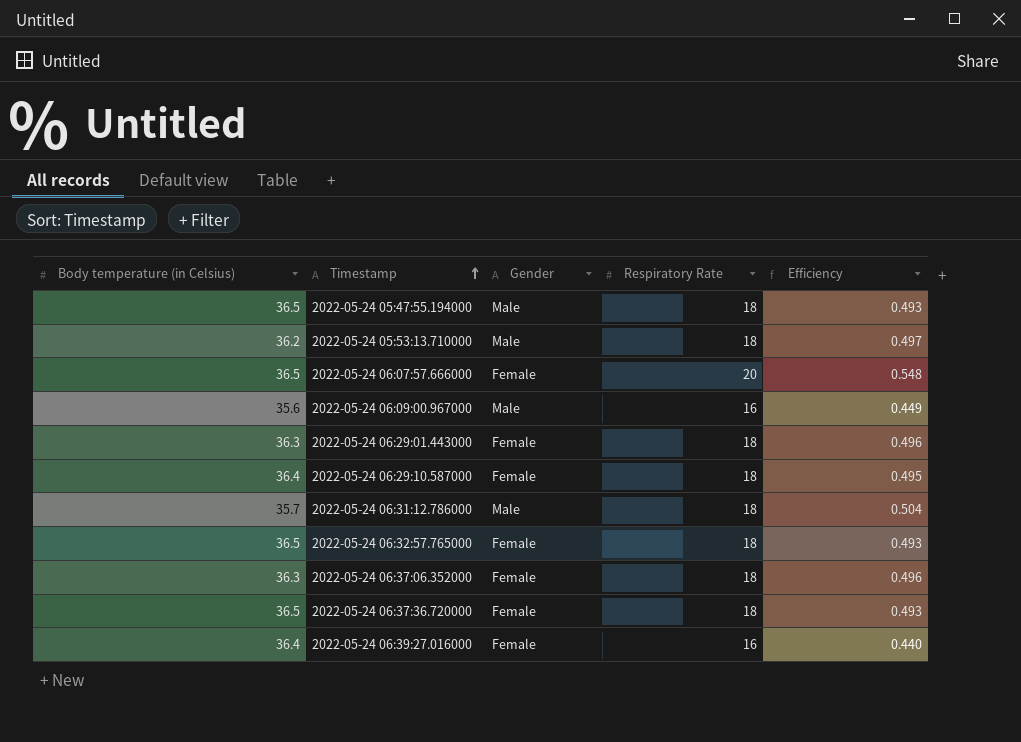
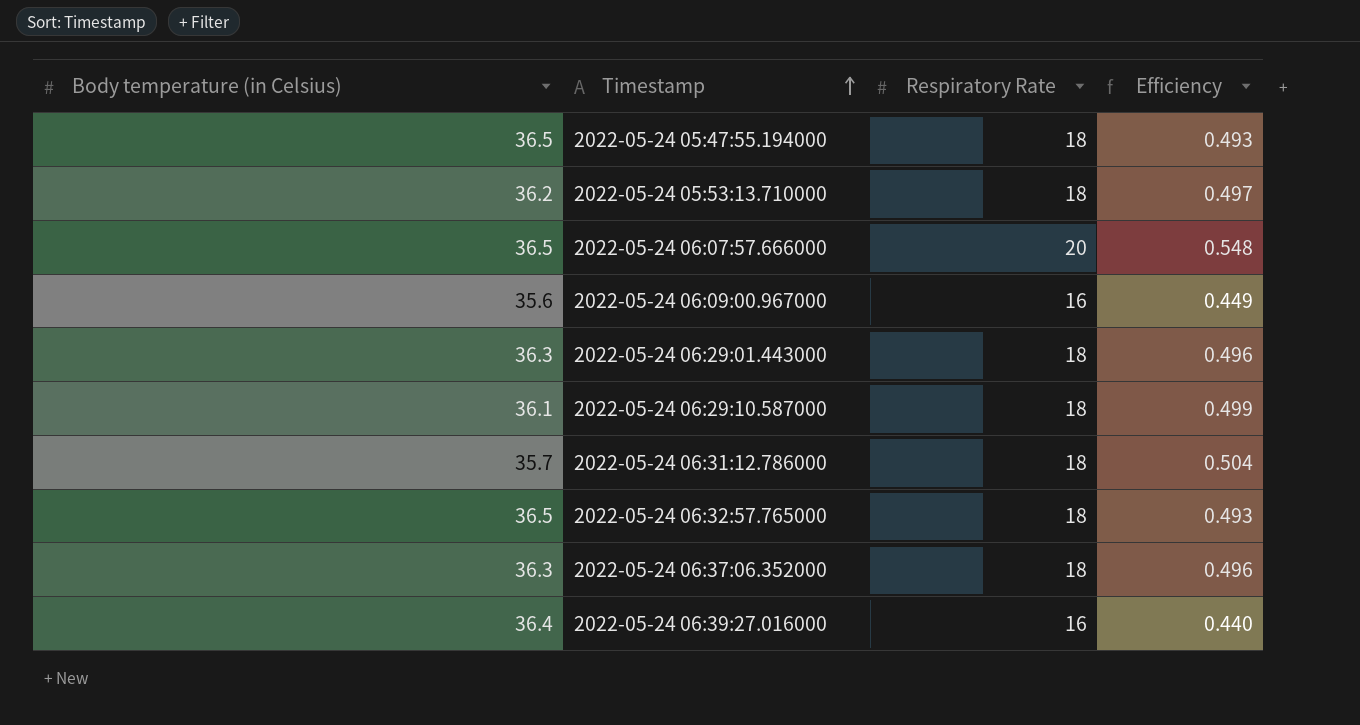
column Gender | position: 3 -> none
row 2022-05-24 06:37:36.720000: 36.5 | Female | 18 | 0.493 -> none
2022-05-24 06:29:10.587000 | Body temperature (in Celsius): 36.4 -> 36.1
2022-05-24 06:29:10.587000 | Efficiency: 0.495 -> 0.499

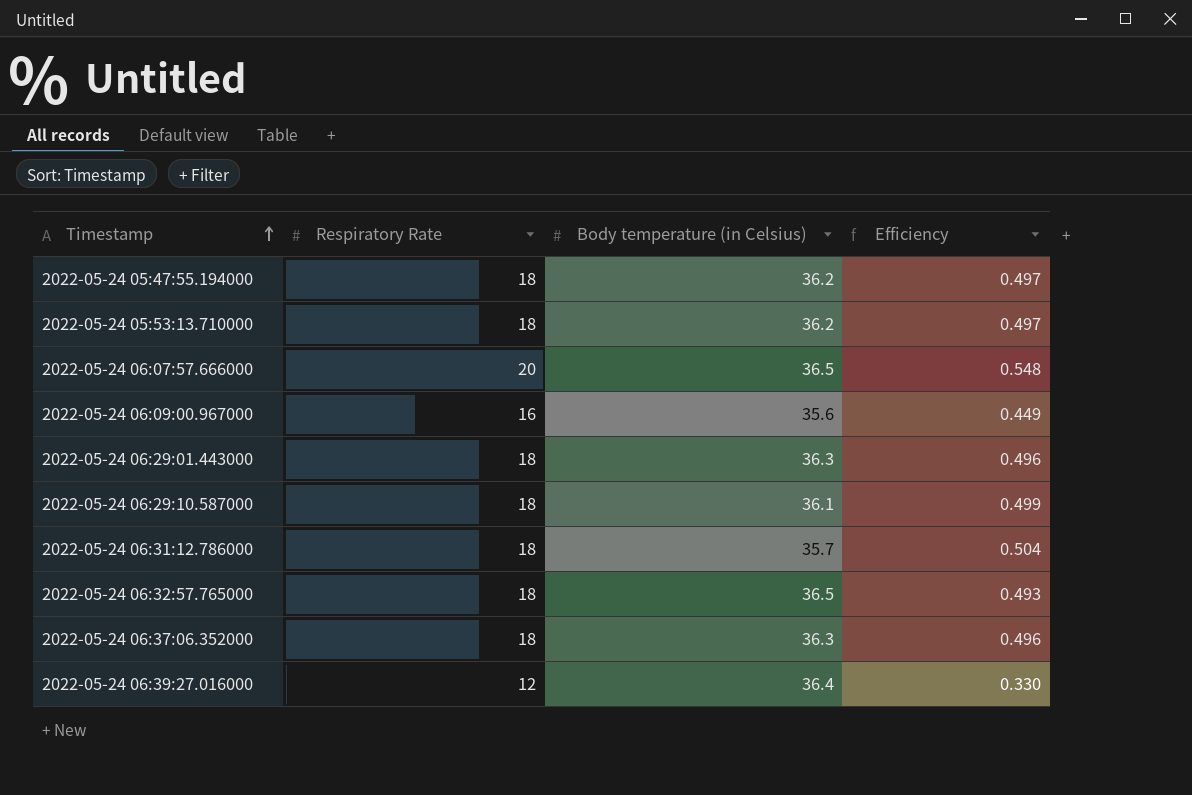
column Body temperature (in Celsius) | position: 1 -> 3
2022-05-24 05:47:55.194000 | Body temperature (in Celsius): 36.5 -> 36.2
2022-05-24 05:47:55.194000 | Efficiency: 0.493 -> 0.497
2022-05-24 06:39:27.016000 | Respiratory Rate: 16 -> 12
2022-05-24 06:39:27.016000 | Efficiency: 0.440 -> 0.330

